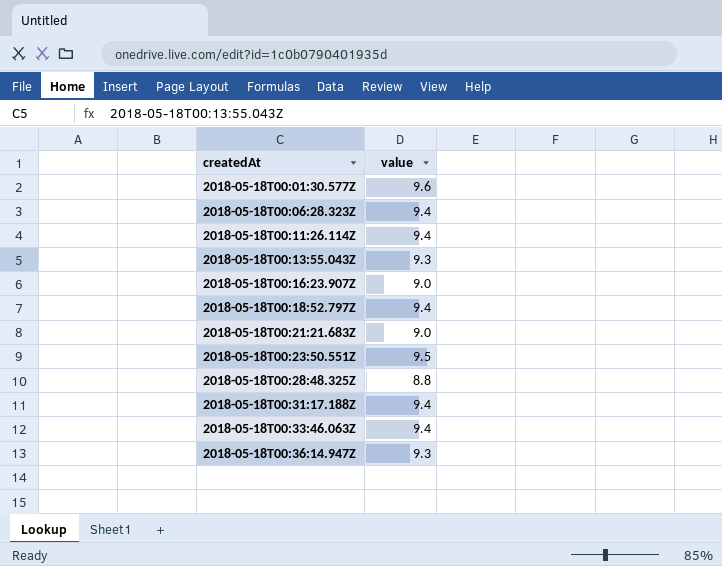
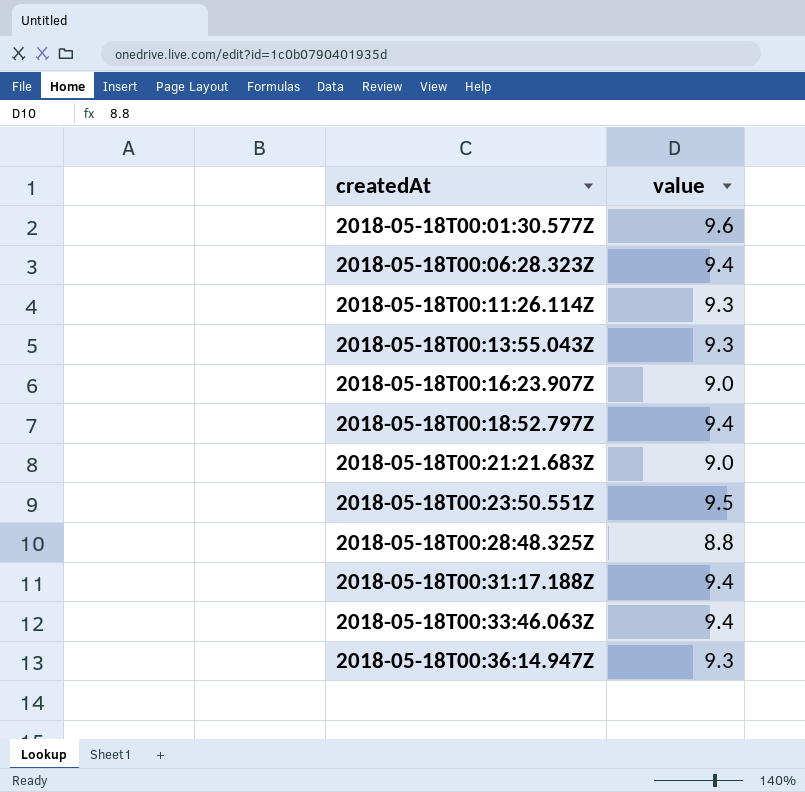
2018-05-18T00:11:26.114Z | value: 9.4 -> 9.3

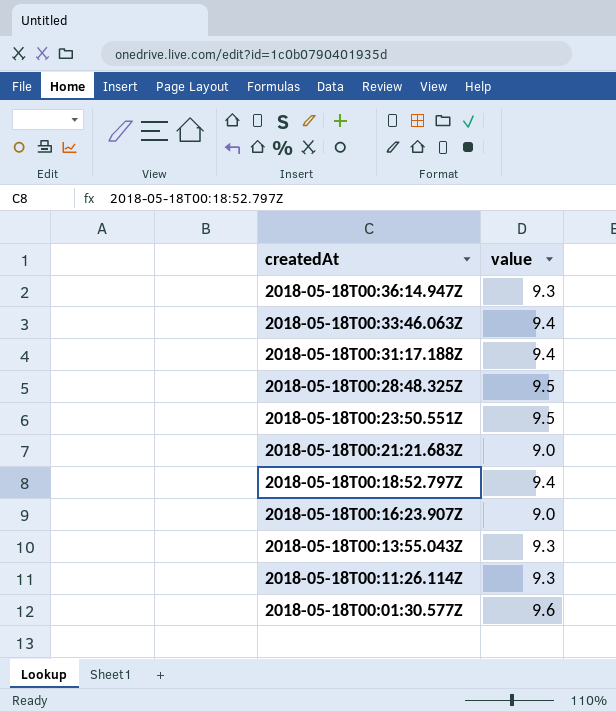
row order: createdAt ascending -> createdAt descending
row 2018-05-18T00:06:28.323Z: 9.4 -> none
2018-05-18T00:28:48.325Z | value: 8.8 -> 9.5

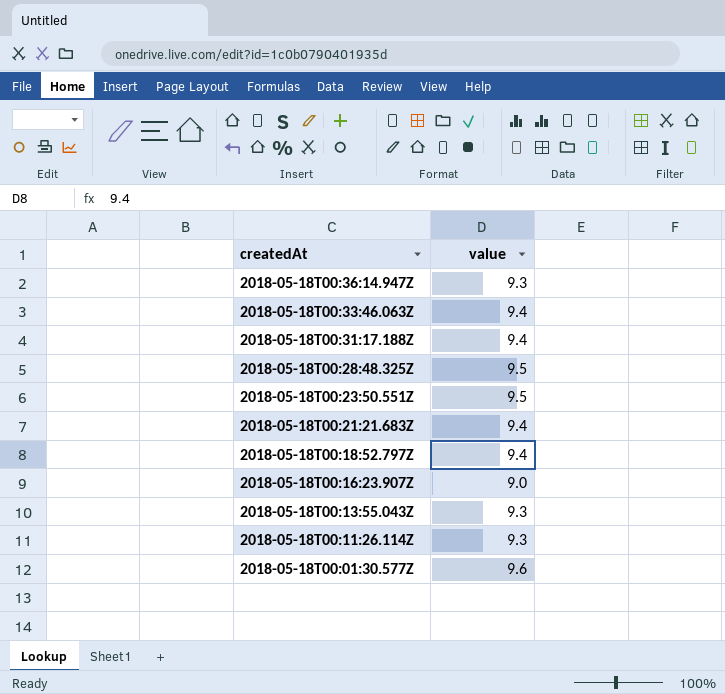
2018-05-18T00:21:21.683Z | value: 9.0 -> 9.4

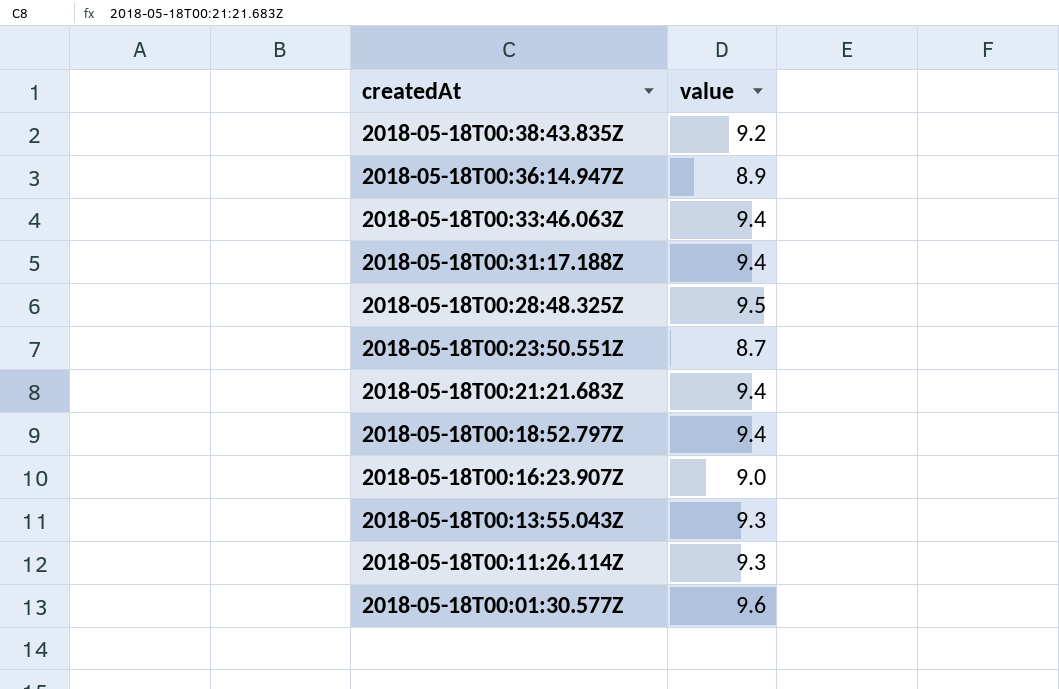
row 2018-05-18T00:38:43.835Z: none -> 9.2
2018-05-18T00:36:14.947Z | value: 9.3 -> 8.9
2018-05-18T00:23:50.551Z | value: 9.5 -> 8.7

